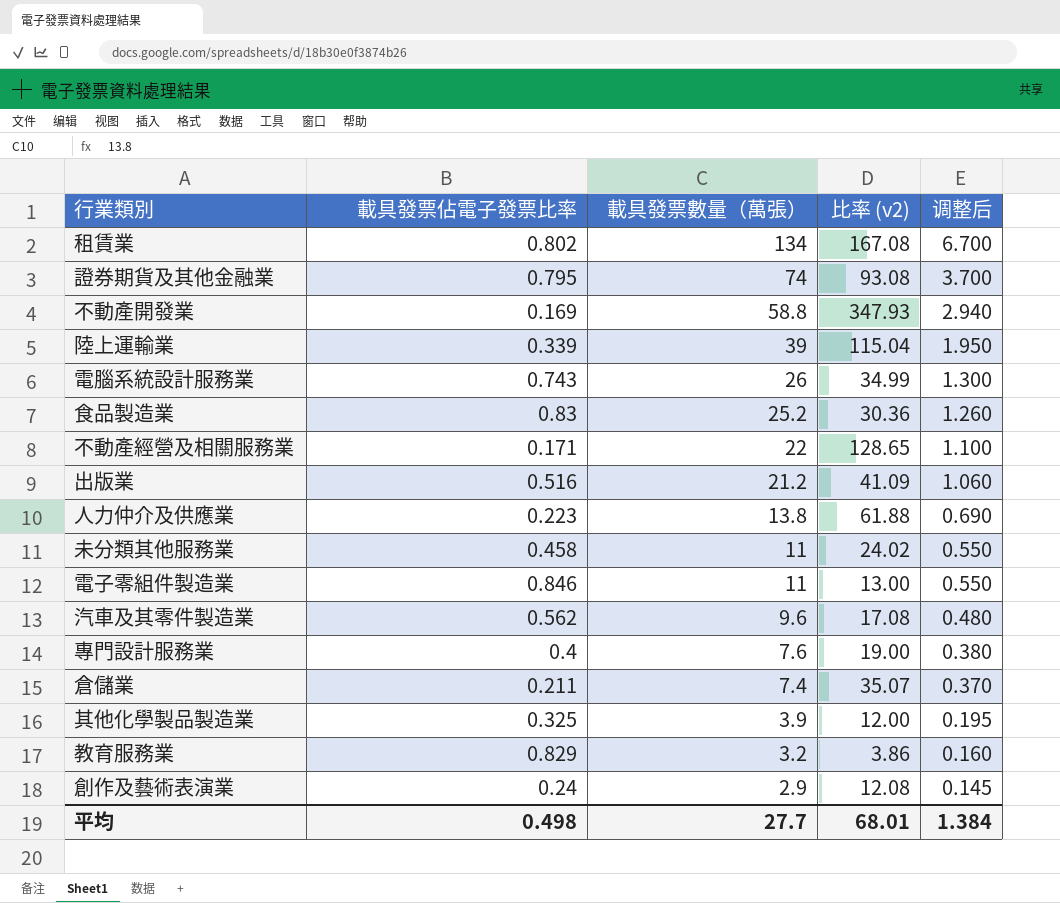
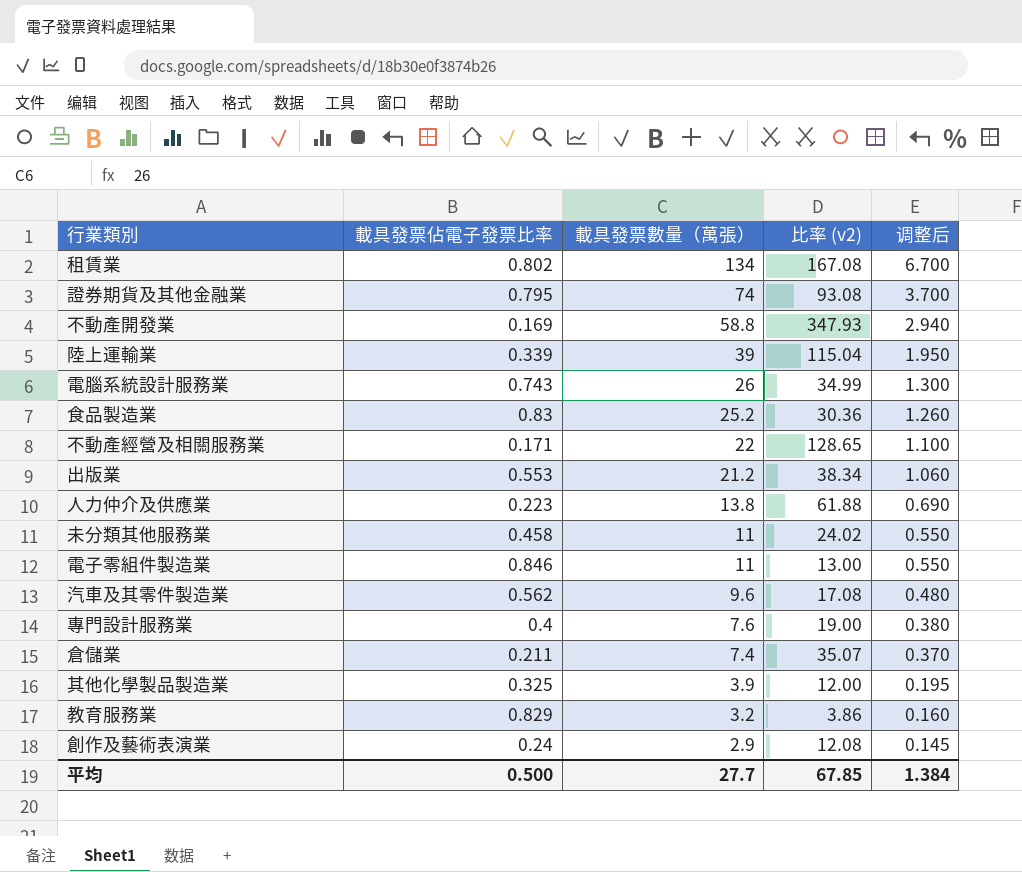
出版業 | 載具發票佔電子發票比率: 0.516 -> 0.553
出版業 | 比率 (v2): 41.09 -> 38.34
平均 | 載具發票佔電子發票比率: 0.498 -> 0.500
平均 | 比率 (v2): 68.01 -> 67.85

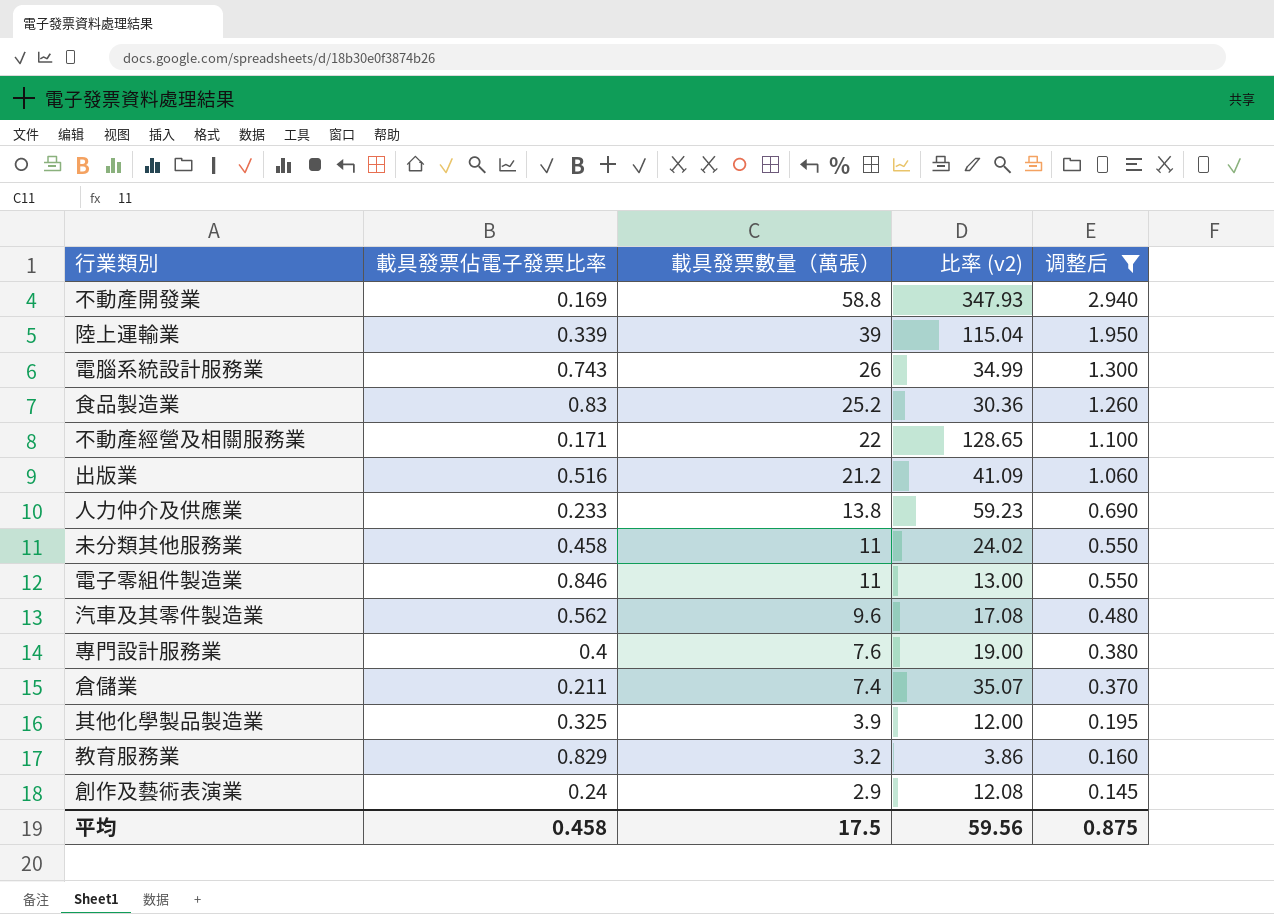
filter: none -> 调整后 <= 2.940
出版業 | 載具發票佔電子發票比率: 0.553 -> 0.516
出版業 | 比率 (v2): 38.34 -> 41.09
人力仲介及供應業 | 載具發票佔電子發票比率: 0.223 -> 0.233
人力仲介及供應業 | 比率 (v2): 61.88 -> 59.23
平均 | 載具發票佔電子發票比率: 0.500 -> 0.458
平均 | 載具發票數量（萬張）: 27.7 -> 17.5
平均 | 比率 (v2): 67.85 -> 59.56
平均 | 调整后: 1.384 -> 0.875

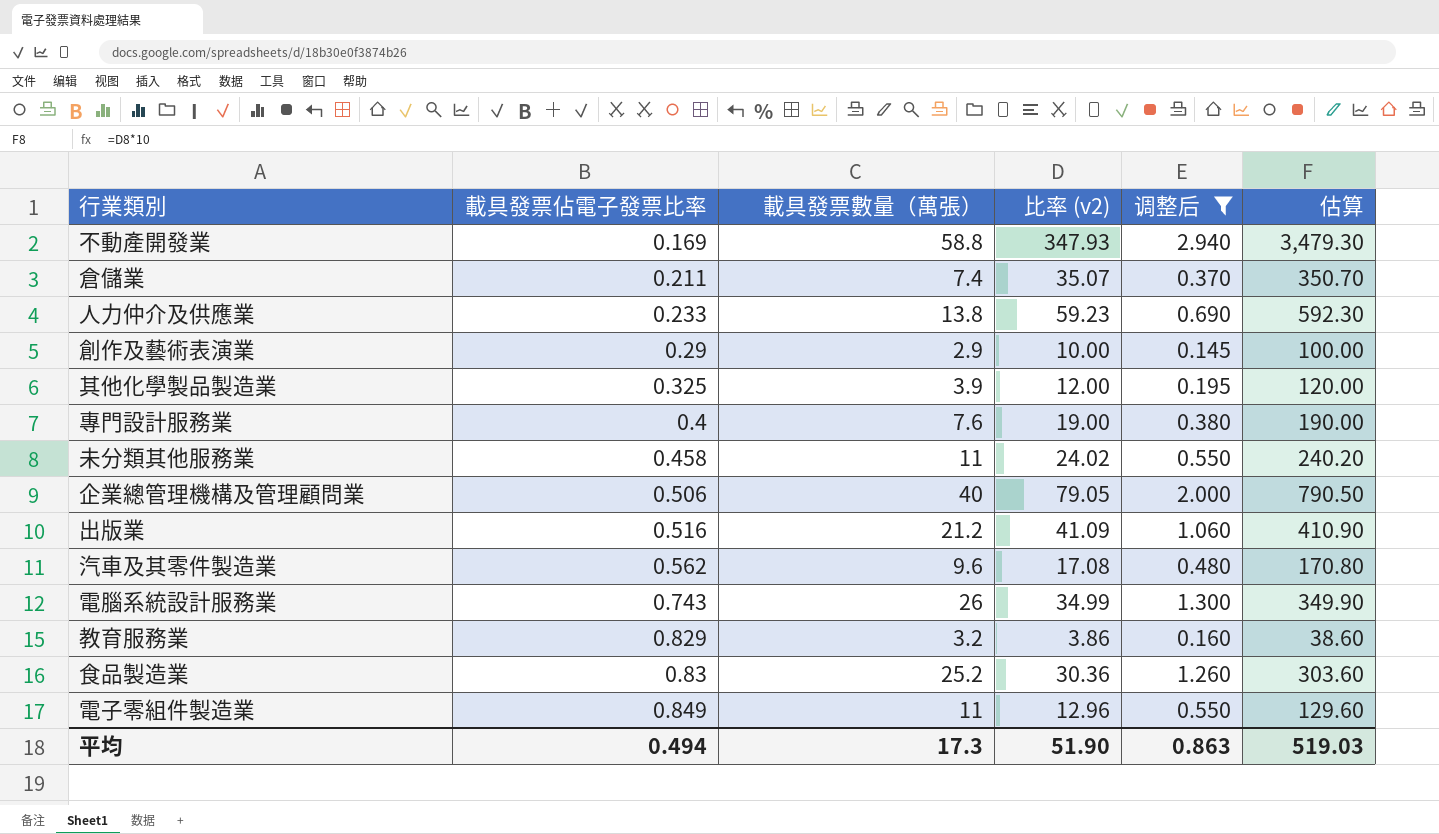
row order: 載具發票數量（萬張） descending -> 載具發票佔電子發票比率 ascending
column 估算 | formula: none -> [比率 (v2)] * 10
row 陸上運輸業: 0.339 | 39 | 115.04 | 1.950 -> none
row 不動產經營及相關服務業: 0.171 | 22 | 128.65 | 1.100 -> none
創作及藝術表演業 | 載具發票佔電子發票比率: 0.24 -> 0.29
創作及藝術表演業 | 比率 (v2): 12.08 -> 10.00
row 企業總管理機構及管理顧問業: none -> 0.506 | 40 | 79.05 | 2.000 | 790.50
電子零組件製造業 | 載具發票佔電子發票比率: 0.846 -> 0.849
電子零組件製造業 | 比率 (v2): 13.00 -> 12.96
平均 | 載具發票佔電子發票比率: 0.458 -> 0.494
平均 | 載具發票數量（萬張）: 17.5 -> 17.3
平均 | 比率 (v2): 59.56 -> 51.90
平均 | 调整后: 0.875 -> 0.863

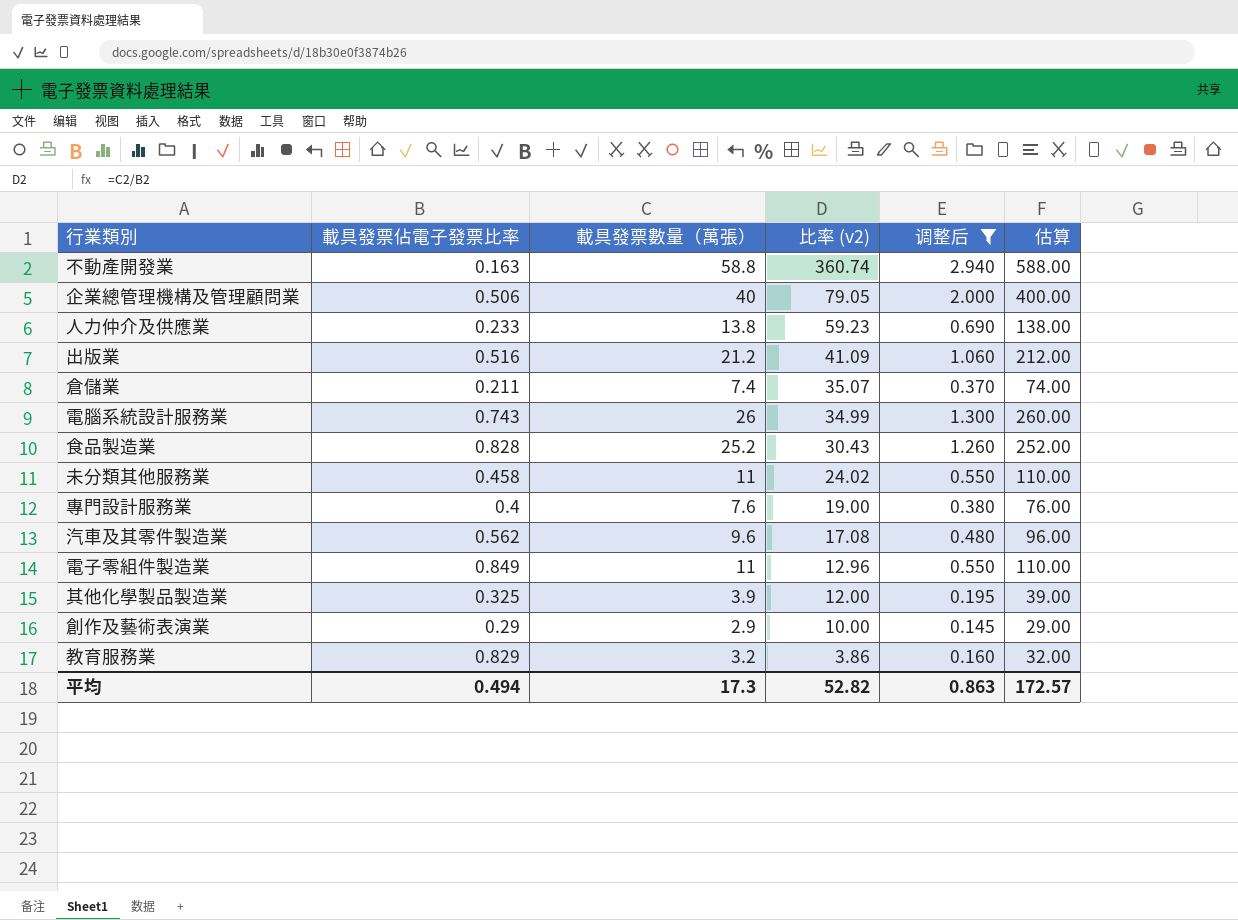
row order: 載具發票佔電子發票比率 ascending -> 比率 (v2) descending
column 估算 | formula: [比率 (v2)] * 10 -> [載具發票數量（萬張）] * 10
不動產開發業 | 載具發票佔電子發票比率: 0.169 -> 0.163
不動產開發業 | 比率 (v2): 347.93 -> 360.74
食品製造業 | 載具發票佔電子發票比率: 0.83 -> 0.828
食品製造業 | 比率 (v2): 30.36 -> 30.43
平均 | 比率 (v2): 51.90 -> 52.82
平均 | 估算: 519.03 -> 172.57

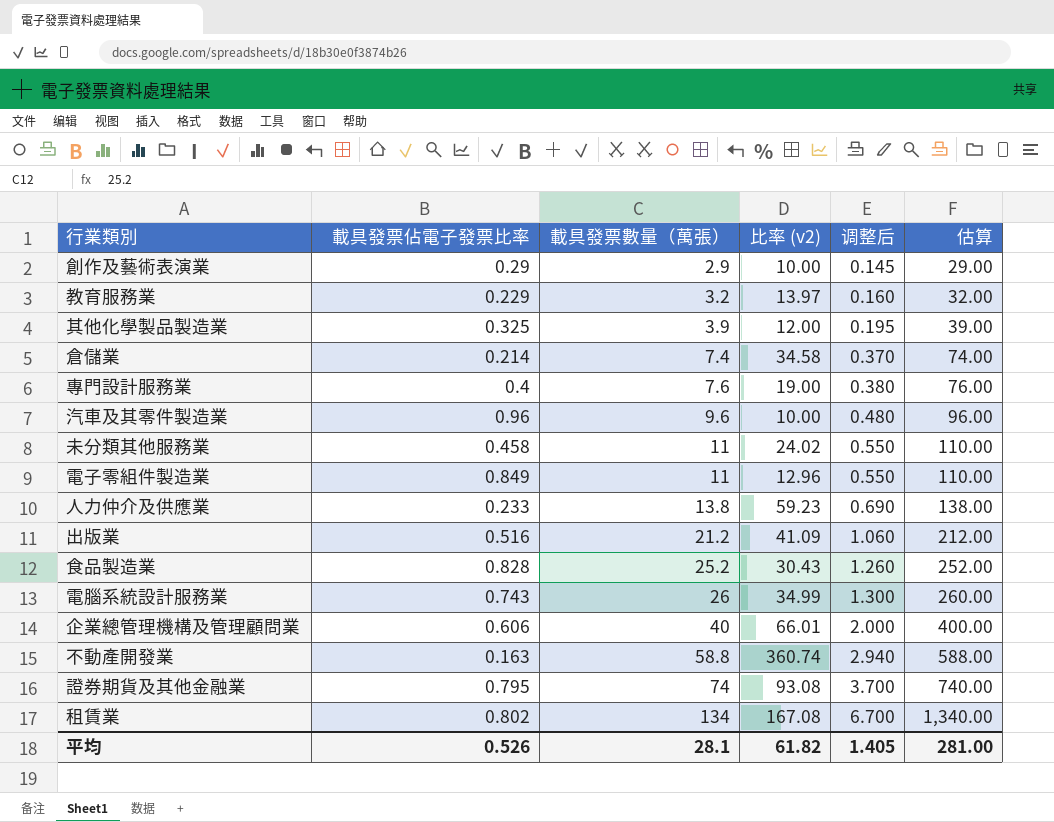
filter: 调整后 <= 2.940 -> none
row order: 比率 (v2) descending -> 載具發票數量（萬張） ascending
教育服務業 | 載具發票佔電子發票比率: 0.829 -> 0.229
教育服務業 | 比率 (v2): 3.86 -> 13.97
倉儲業 | 載具發票佔電子發票比率: 0.211 -> 0.214
倉儲業 | 比率 (v2): 35.07 -> 34.58
汽車及其零件製造業 | 載具發票佔電子發票比率: 0.562 -> 0.96
汽車及其零件製造業 | 比率 (v2): 17.08 -> 10.00
企業總管理機構及管理顧問業 | 載具發票佔電子發票比率: 0.506 -> 0.606
企業總管理機構及管理顧問業 | 比率 (v2): 79.05 -> 66.01
平均 | 載具發票佔電子發票比率: 0.494 -> 0.526
平均 | 載具發票數量（萬張）: 17.3 -> 28.1
平均 | 比率 (v2): 52.82 -> 61.82
平均 | 调整后: 0.863 -> 1.405
平均 | 估算: 172.57 -> 281.00

